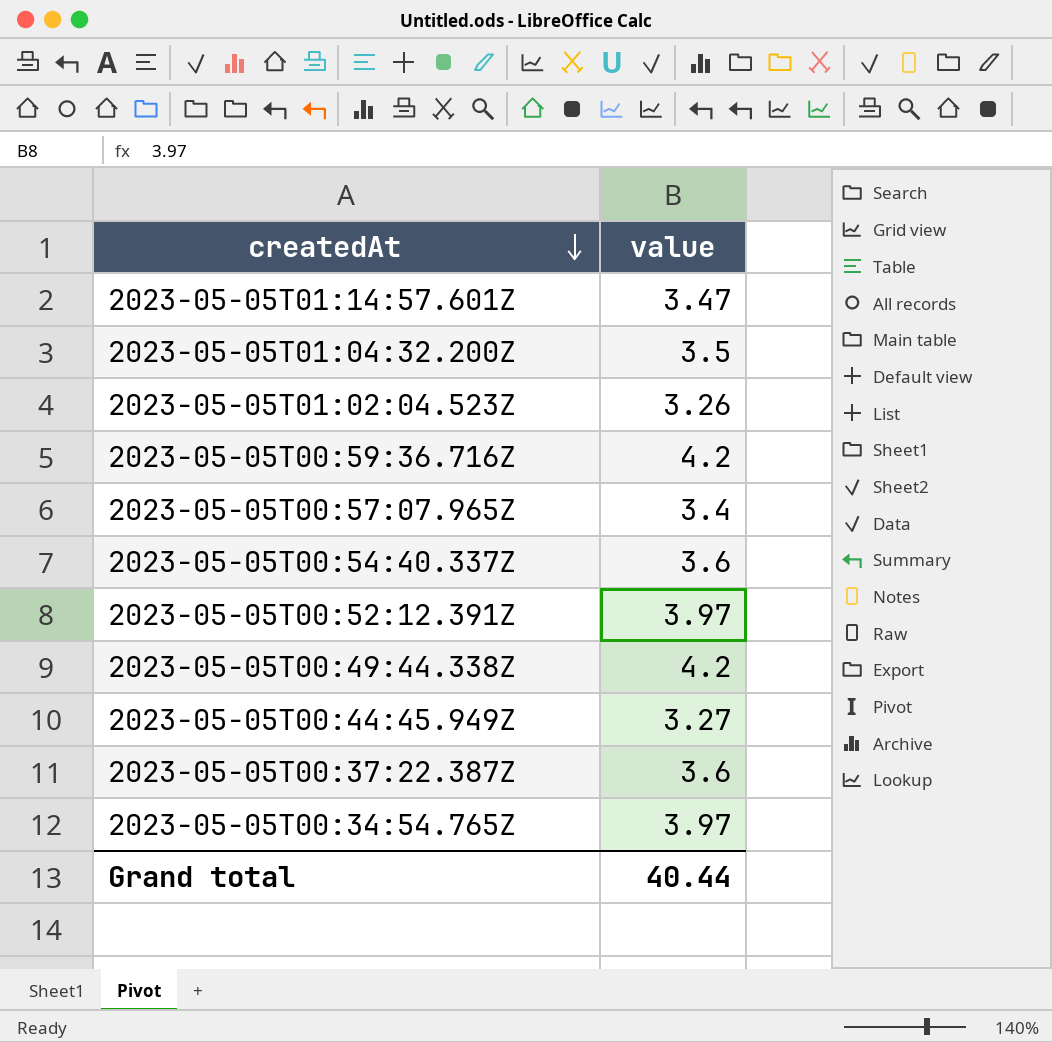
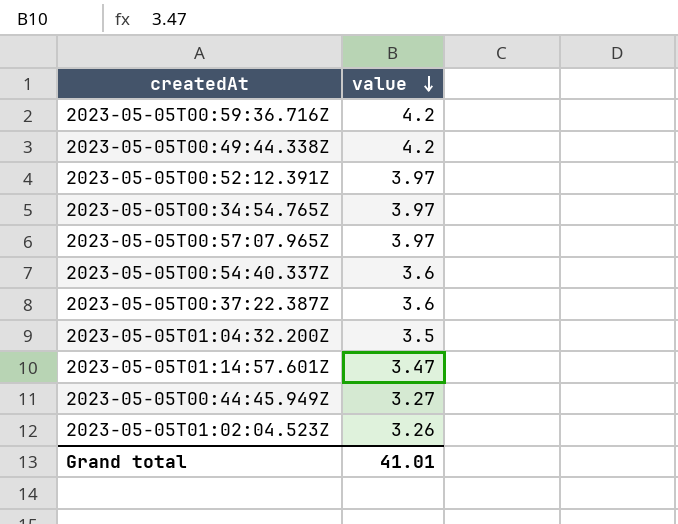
row order: createdAt descending -> value descending
2023-05-05T00:57:07.965Z | value: 3.4 -> 3.97
Grand total | value: 40.44 -> 41.01

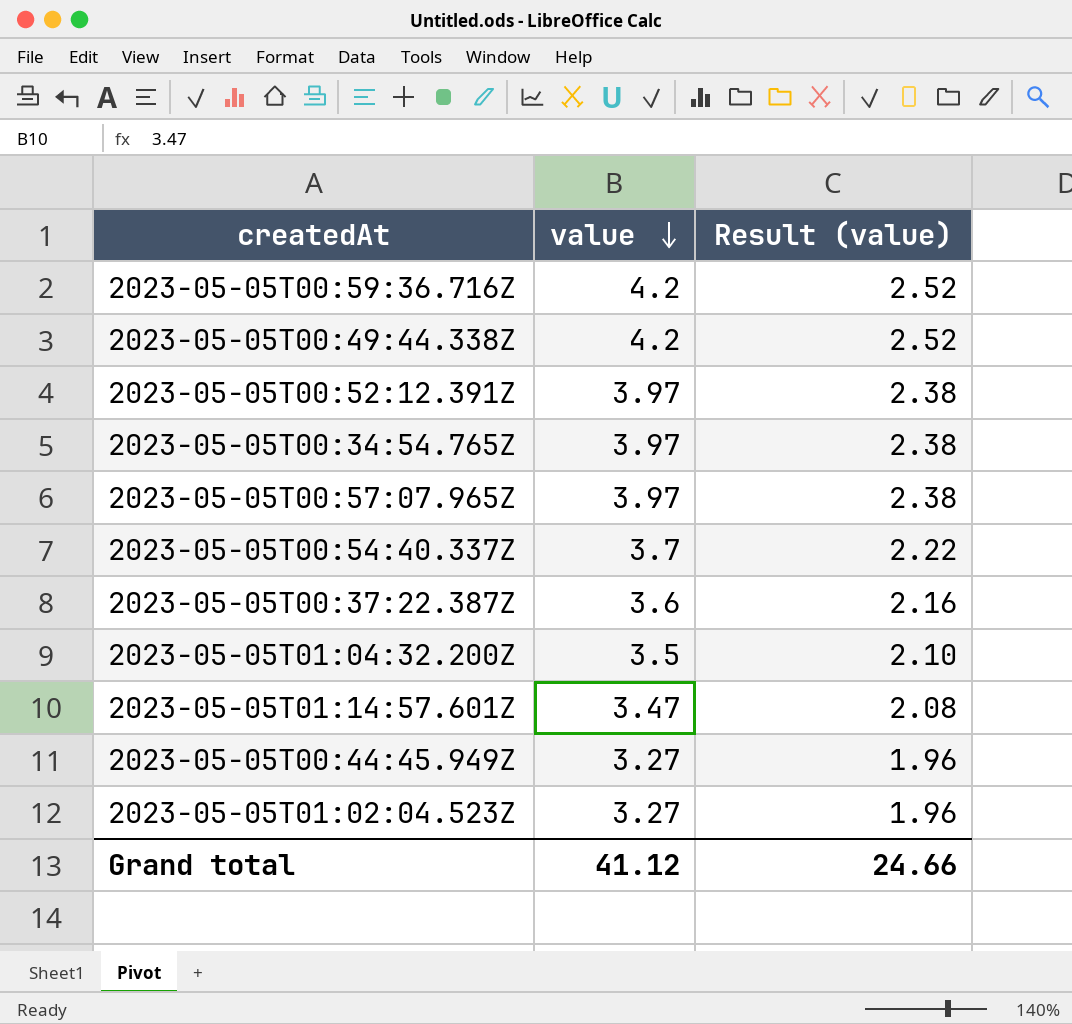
column Result (value) | formula: none -> [value] * 0.6
2023-05-05T00:54:40.337Z | value: 3.6 -> 3.7
2023-05-05T01:02:04.523Z | value: 3.26 -> 3.27
Grand total | value: 41.01 -> 41.12

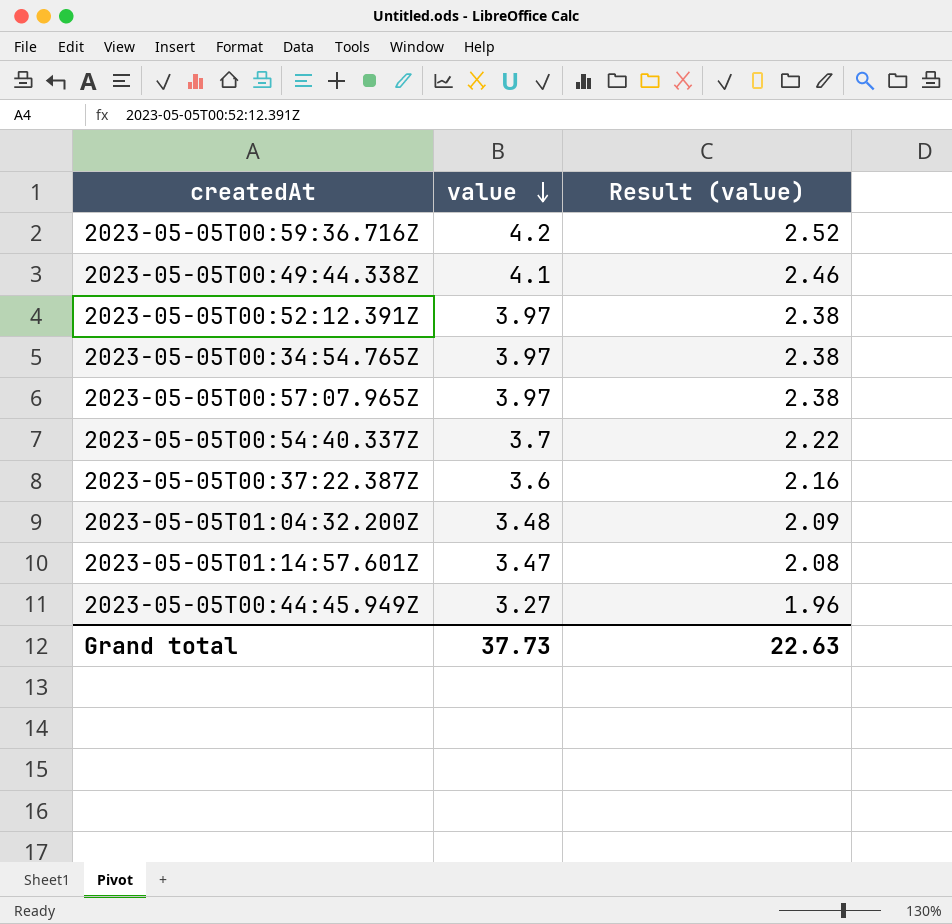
row 2023-05-05T01:02:04.523Z: 3.27 | 1.96 -> none
2023-05-05T00:49:44.338Z | value: 4.2 -> 4.1
2023-05-05T00:49:44.338Z | Result (value): 2.52 -> 2.46
2023-05-05T01:04:32.200Z | value: 3.5 -> 3.48
2023-05-05T01:04:32.200Z | Result (value): 2.10 -> 2.09
Grand total | value: 41.12 -> 37.73
Grand total | Result (value): 24.66 -> 22.63

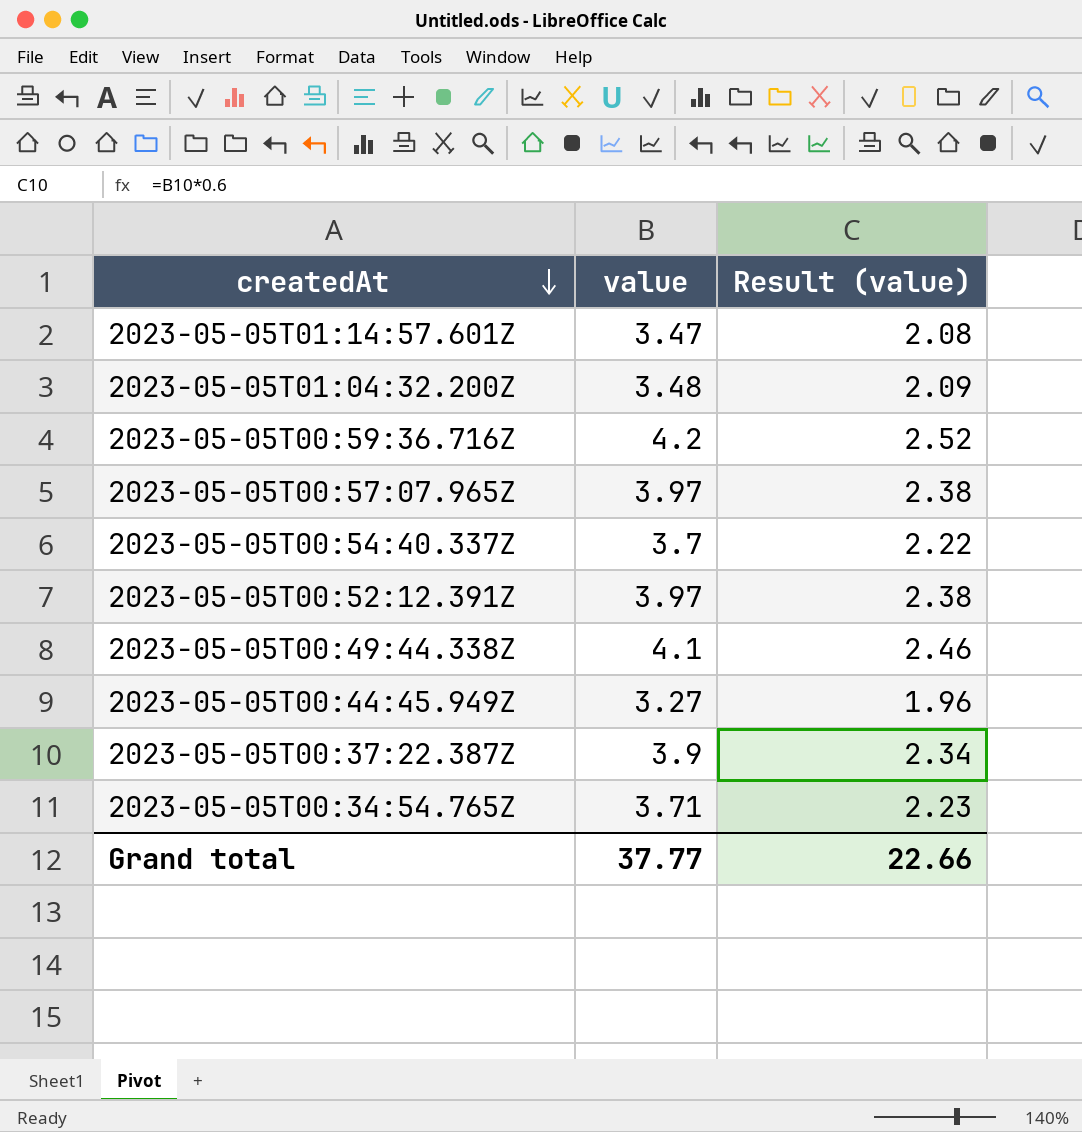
row order: value descending -> createdAt descending
2023-05-05T00:37:22.387Z | value: 3.6 -> 3.9
2023-05-05T00:37:22.387Z | Result (value): 2.16 -> 2.34
2023-05-05T00:34:54.765Z | value: 3.97 -> 3.71
2023-05-05T00:34:54.765Z | Result (value): 2.38 -> 2.23
Grand total | value: 37.73 -> 37.77
Grand total | Result (value): 22.63 -> 22.66

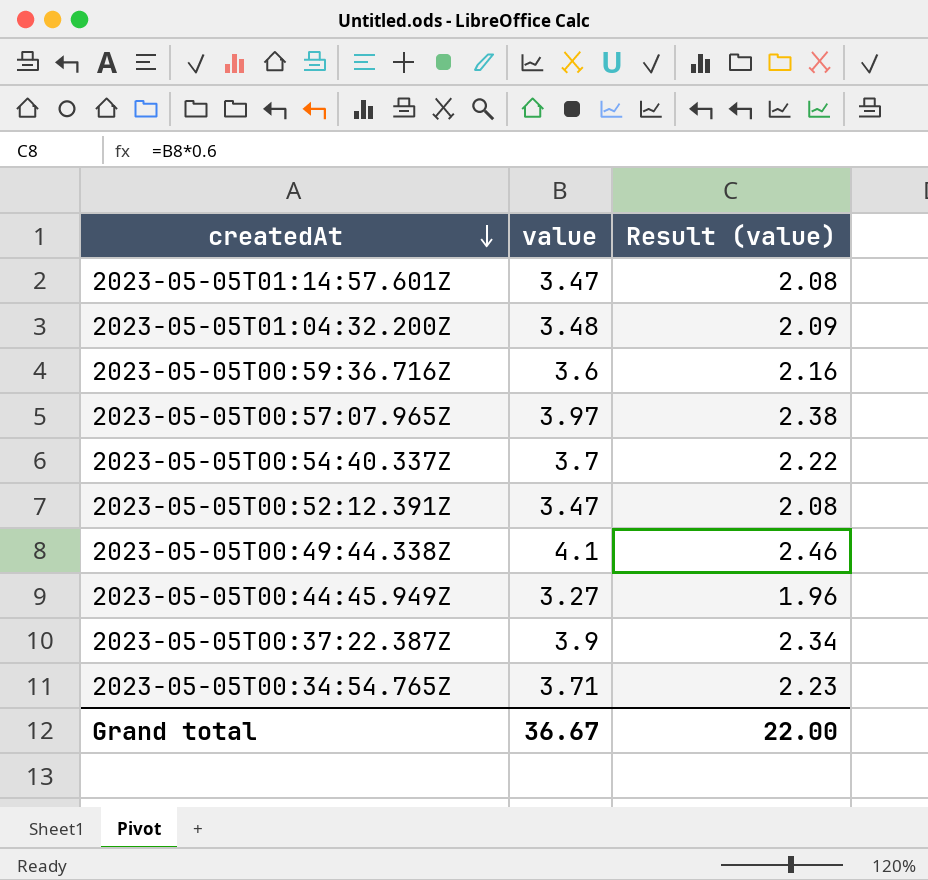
2023-05-05T00:59:36.716Z | value: 4.2 -> 3.6
2023-05-05T00:59:36.716Z | Result (value): 2.52 -> 2.16
2023-05-05T00:52:12.391Z | value: 3.97 -> 3.47
2023-05-05T00:52:12.391Z | Result (value): 2.38 -> 2.08
Grand total | value: 37.77 -> 36.67
Grand total | Result (value): 22.66 -> 22.00

